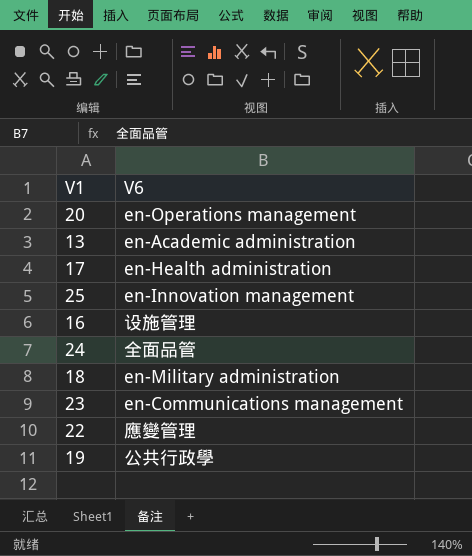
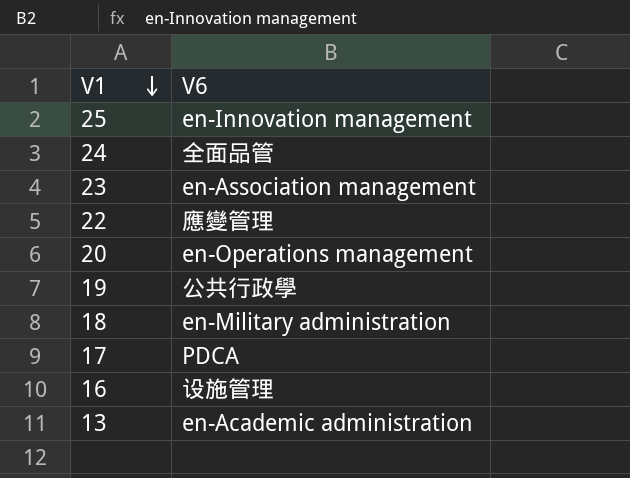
row order: none -> V1 descending
23 | V6: en-Communications management -> en-Association management
17 | V6: en-Health administration -> PDCA

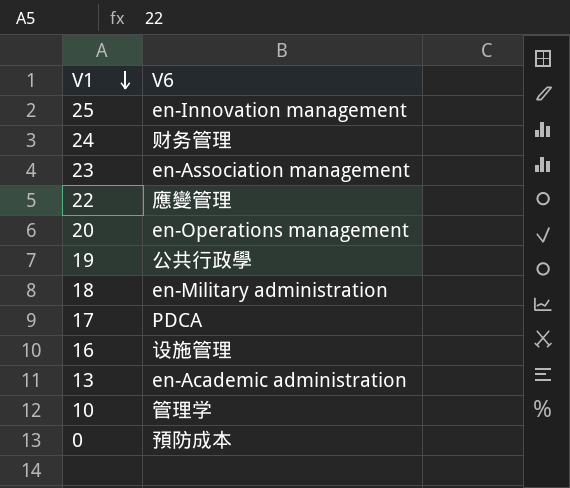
24 | V6: 全面品管 -> 财务管理
row 10: none -> 管理学
row 0: none -> 預防成本

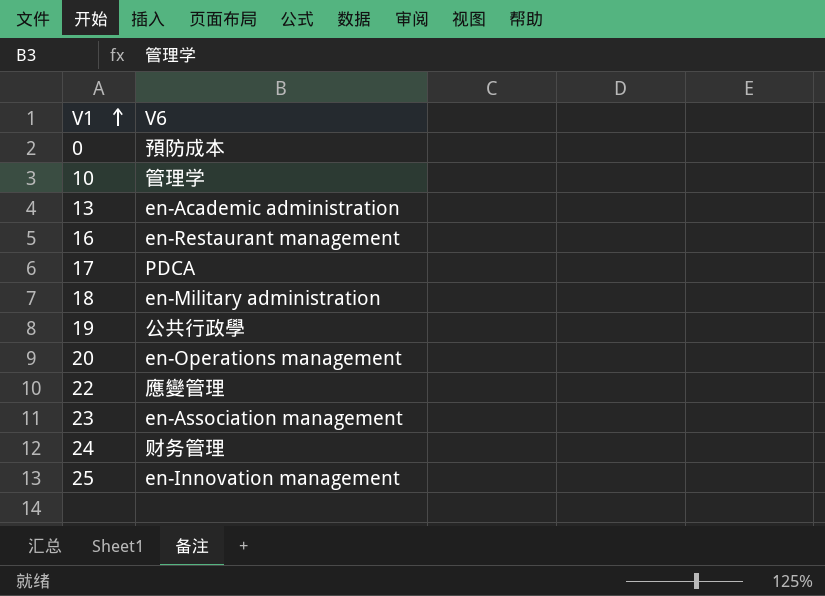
row order: V1 descending -> V1 ascending
16 | V6: 设施管理 -> en-Restaurant management

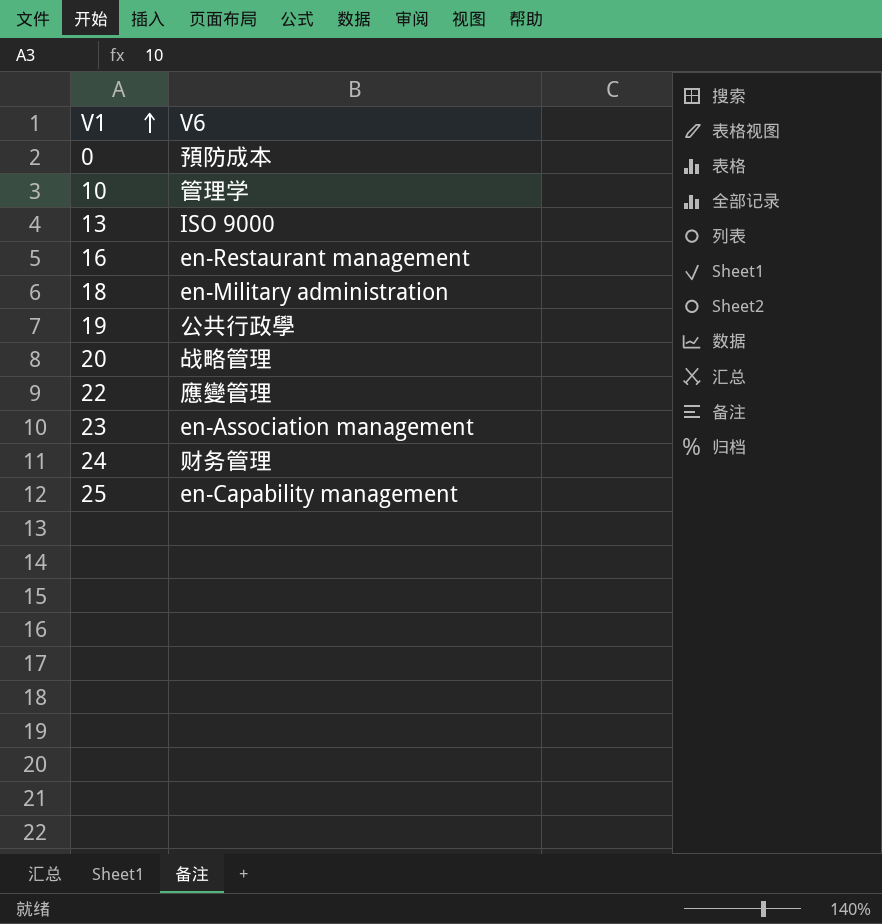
row 17: PDCA -> none
13 | V6: en-Academic administration -> ISO 9000
20 | V6: en-Operations management -> 战略管理
25 | V6: en-Innovation management -> en-Capability management

